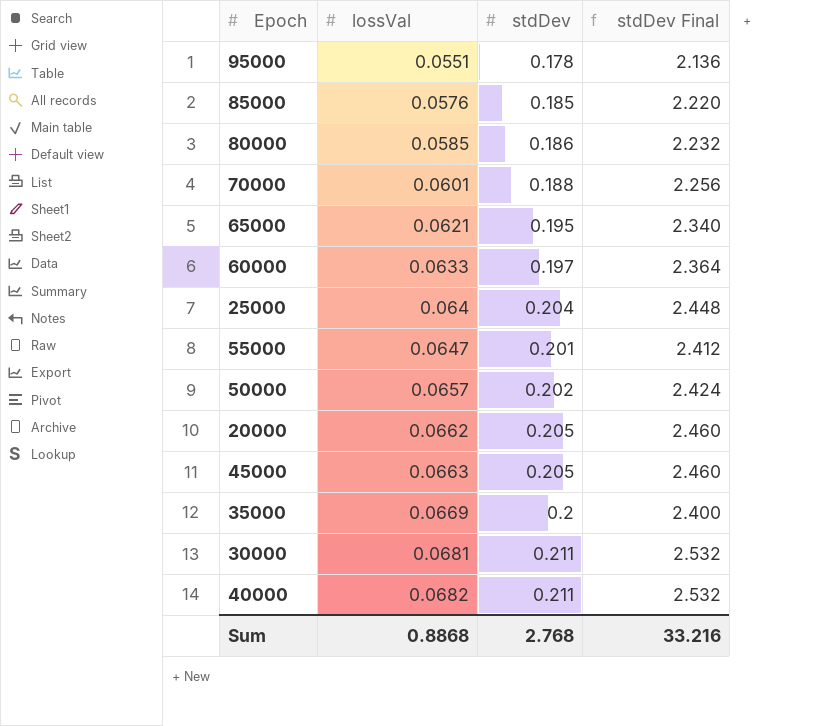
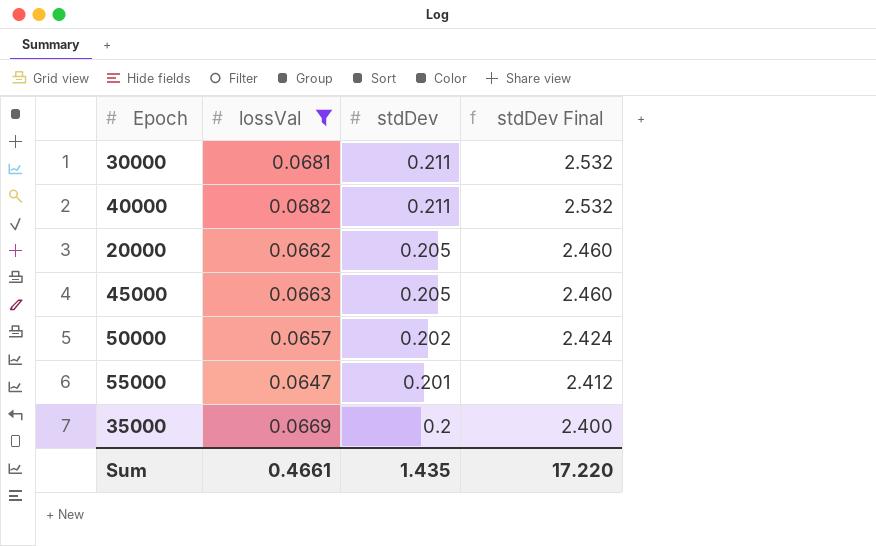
filter: none -> lossVal >= 0.0647
row order: lossVal ascending -> stdDev descending
Sum | lossVal: 0.8868 -> 0.4661
Sum | stdDev: 2.768 -> 1.435
Sum | stdDev Final: 33.216 -> 17.220

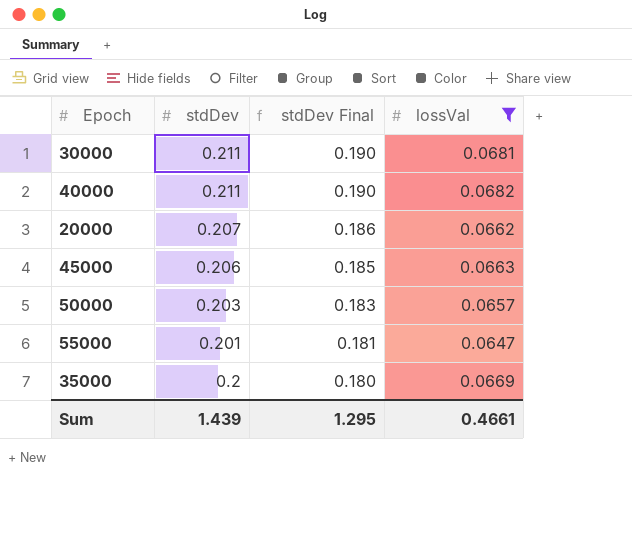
column stdDev Final | formula: [stdDev] * 12 -> [stdDev] * 0.9
column lossVal | position: 2 -> 4
20000 | stdDev: 0.205 -> 0.207
45000 | stdDev: 0.205 -> 0.206
50000 | stdDev: 0.202 -> 0.203
Sum | stdDev: 1.435 -> 1.439
Sum | stdDev Final: 17.220 -> 1.295

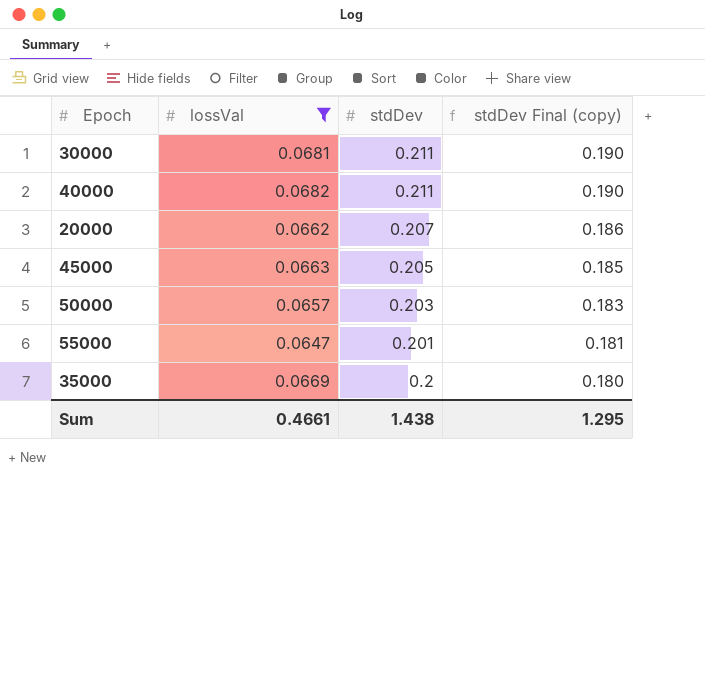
column lossVal | position: 4 -> 2
column name: stdDev Final -> stdDev Final (copy)
45000 | stdDev: 0.206 -> 0.205
Sum | stdDev: 1.439 -> 1.438

